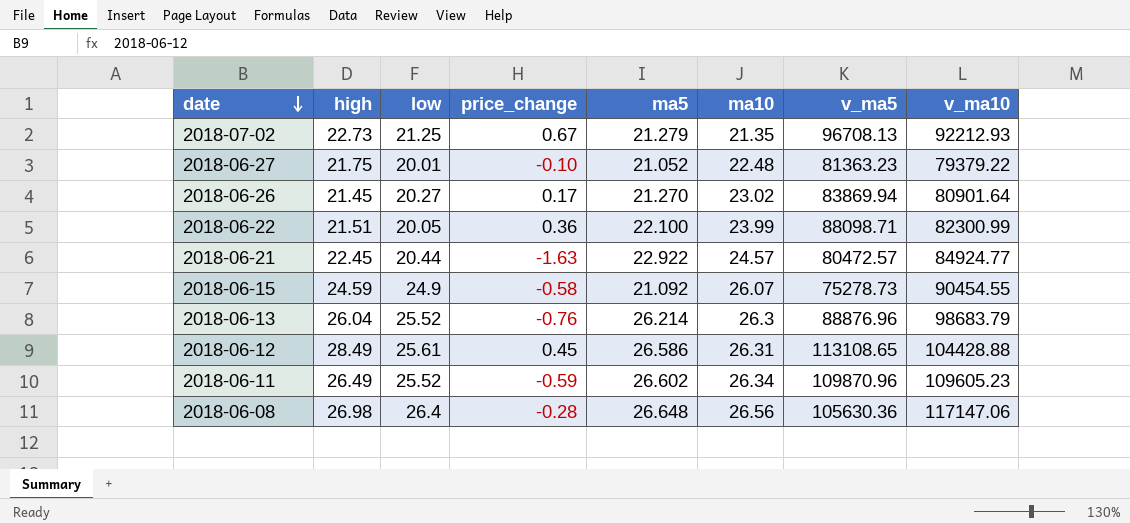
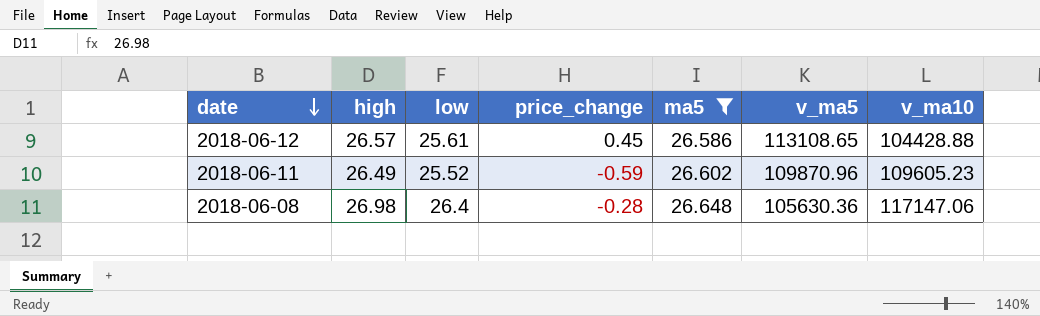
filter: none -> ma5 >= 26.586
column ma10 | position: 6 -> none
2018-06-12 | high: 28.49 -> 26.57

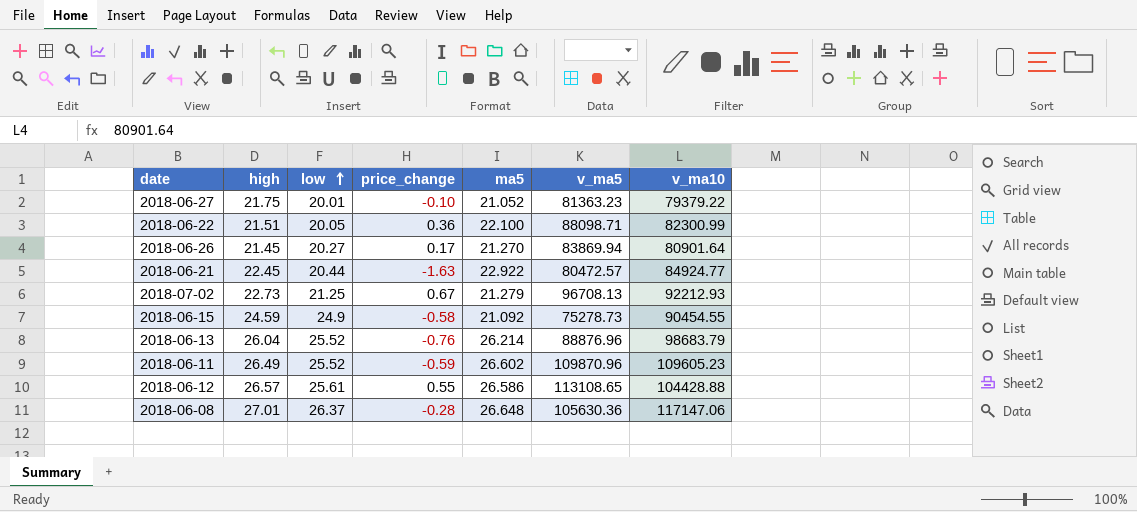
filter: ma5 >= 26.586 -> none
row order: date descending -> low ascending
2018-06-12 | price_change: 0.45 -> 0.55
2018-06-08 | high: 26.98 -> 27.01
2018-06-08 | low: 26.4 -> 26.37

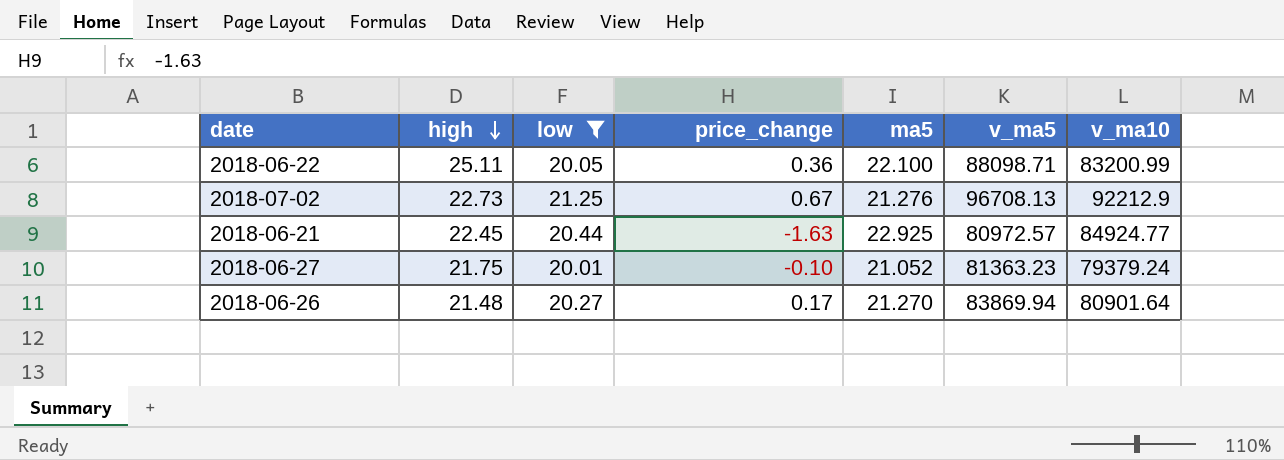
filter: none -> low <= 21.25
row order: low ascending -> high descending
2018-06-22 | high: 21.51 -> 25.11
2018-06-22 | v_ma10: 82300.99 -> 83200.99
2018-07-02 | ma5: 21.279 -> 21.276
2018-07-02 | v_ma10: 92212.93 -> 92212.9
2018-06-21 | ma5: 22.922 -> 22.925
2018-06-21 | v_ma5: 80472.57 -> 80972.57
2018-06-27 | v_ma10: 79379.22 -> 79379.24
2018-06-26 | high: 21.45 -> 21.48

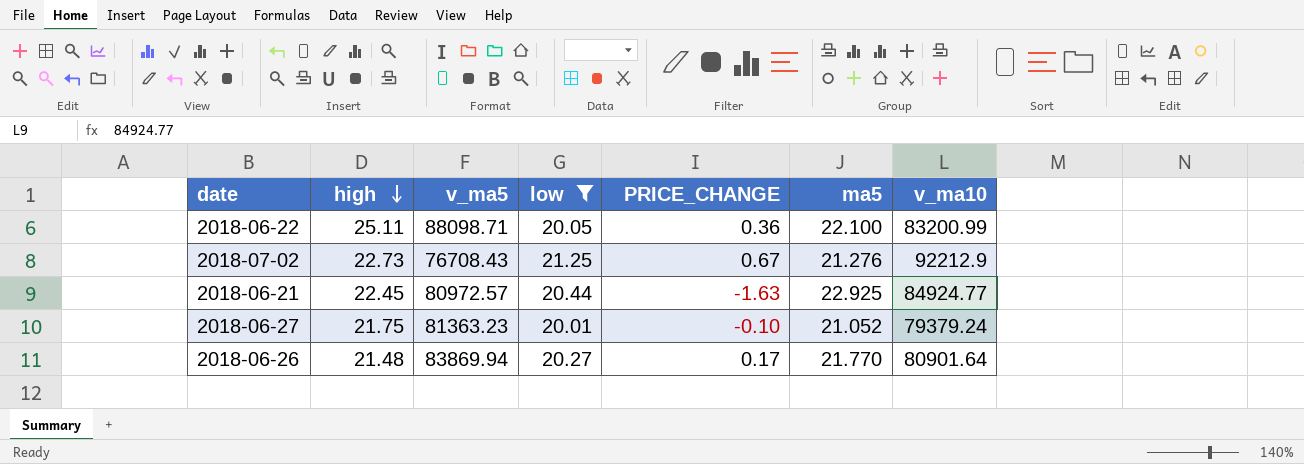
column v_ma5 | position: 6 -> 3
column name: price_change -> PRICE_CHANGE
2018-07-02 | v_ma5: 96708.13 -> 76708.43
2018-06-26 | ma5: 21.270 -> 21.770

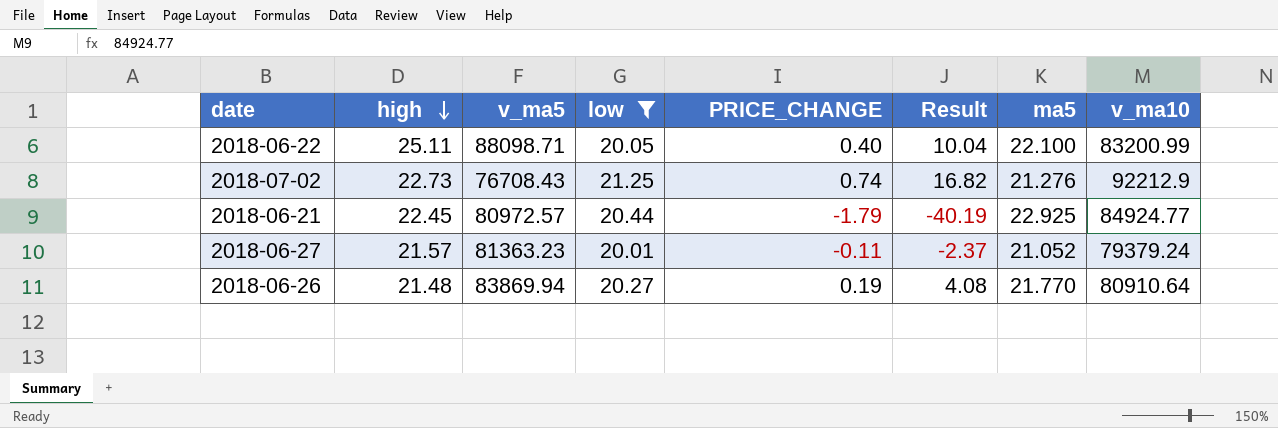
column Result | formula: none -> [high] * [PRICE_CHANGE]
2018-06-22 | PRICE_CHANGE: 0.36 -> 0.40
2018-07-02 | PRICE_CHANGE: 0.67 -> 0.74
2018-06-21 | PRICE_CHANGE: -1.63 -> -1.79
2018-06-27 | high: 21.75 -> 21.57
2018-06-27 | PRICE_CHANGE: -0.10 -> -0.11
2018-06-26 | PRICE_CHANGE: 0.17 -> 0.19
2018-06-26 | v_ma10: 80901.64 -> 80910.64

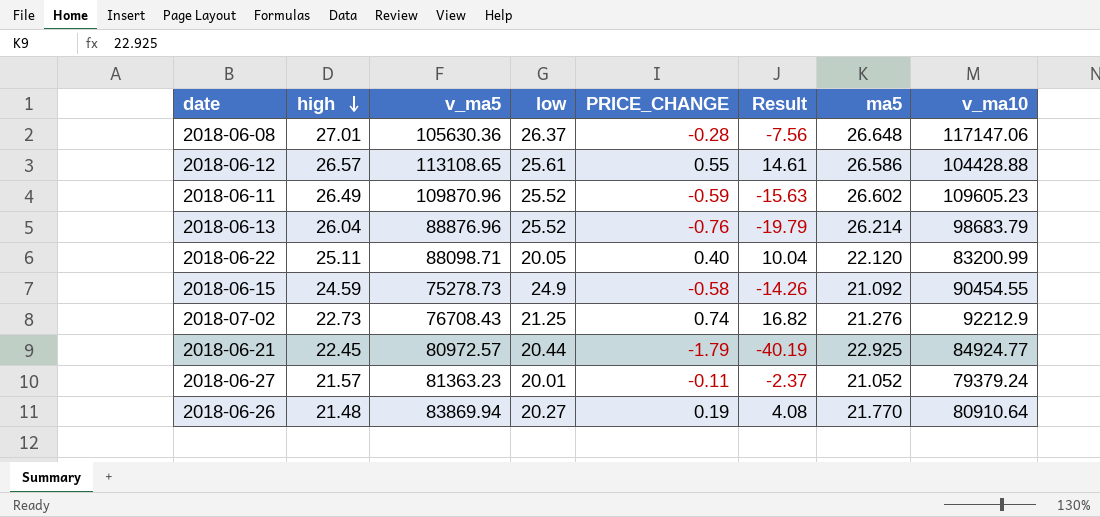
filter: low <= 21.25 -> none
2018-06-22 | ma5: 22.100 -> 22.120

